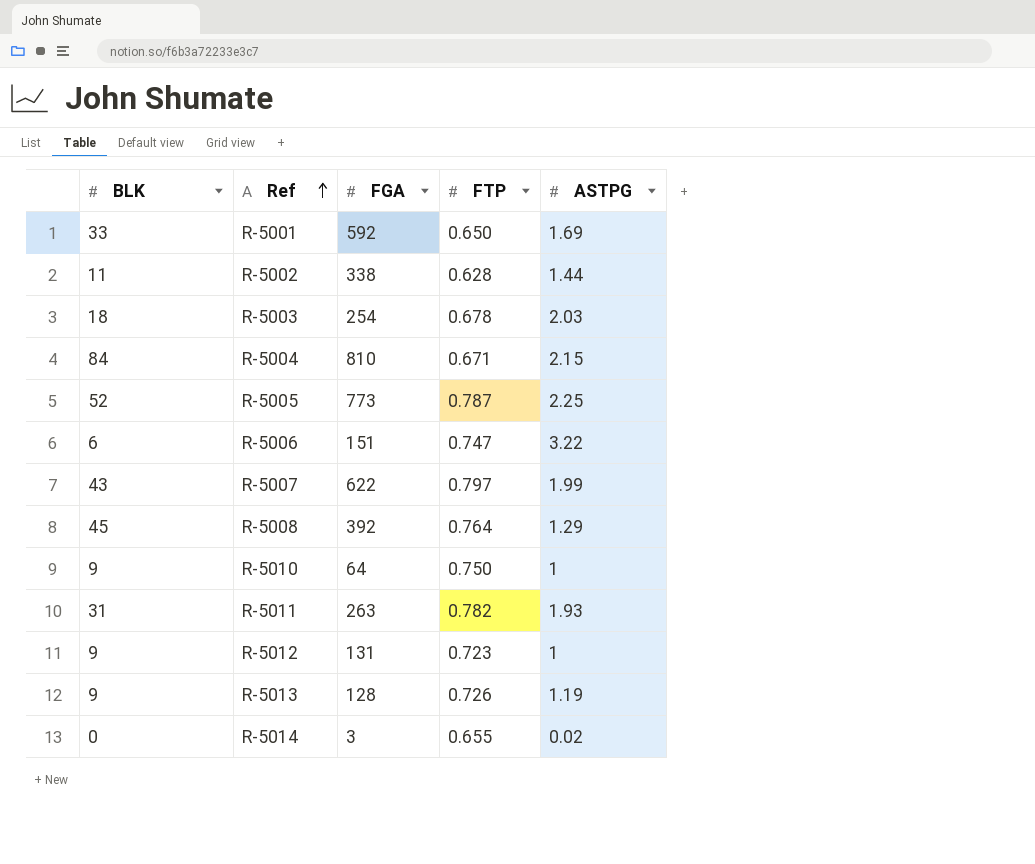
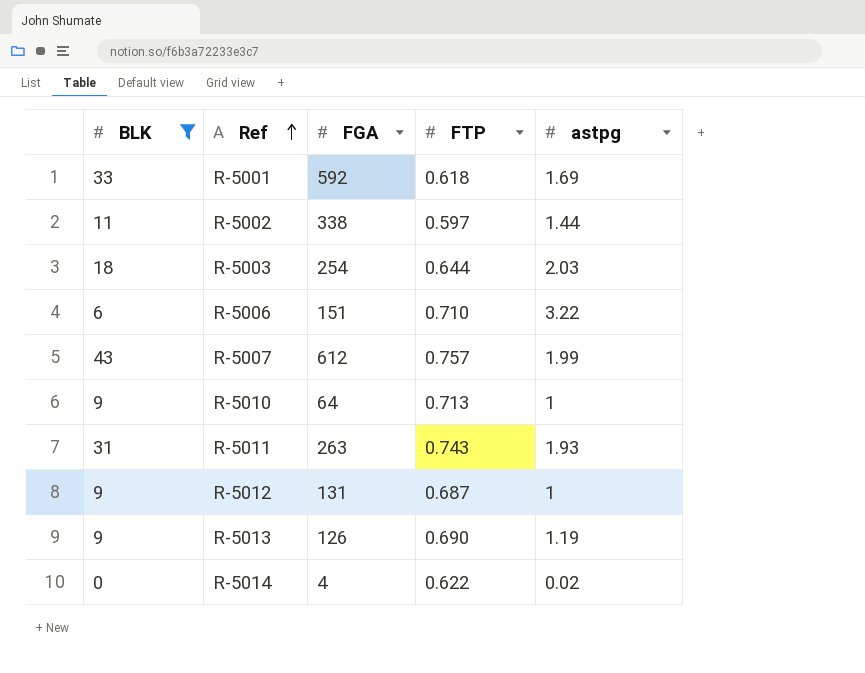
filter: none -> BLK <= 43
column name: ASTPG -> astpg
R-5001 | FTP: 0.650 -> 0.618
R-5002 | FTP: 0.628 -> 0.597
R-5003 | FTP: 0.678 -> 0.644
R-5006 | FTP: 0.747 -> 0.710
R-5007 | FGA: 622 -> 612
R-5007 | FTP: 0.797 -> 0.757
R-5010 | FTP: 0.750 -> 0.713
R-5011 | FTP: 0.782 -> 0.743
R-5012 | FTP: 0.723 -> 0.687
R-5013 | FGA: 128 -> 126
R-5013 | FTP: 0.726 -> 0.690
R-5014 | FGA: 3 -> 4
R-5014 | FTP: 0.655 -> 0.622

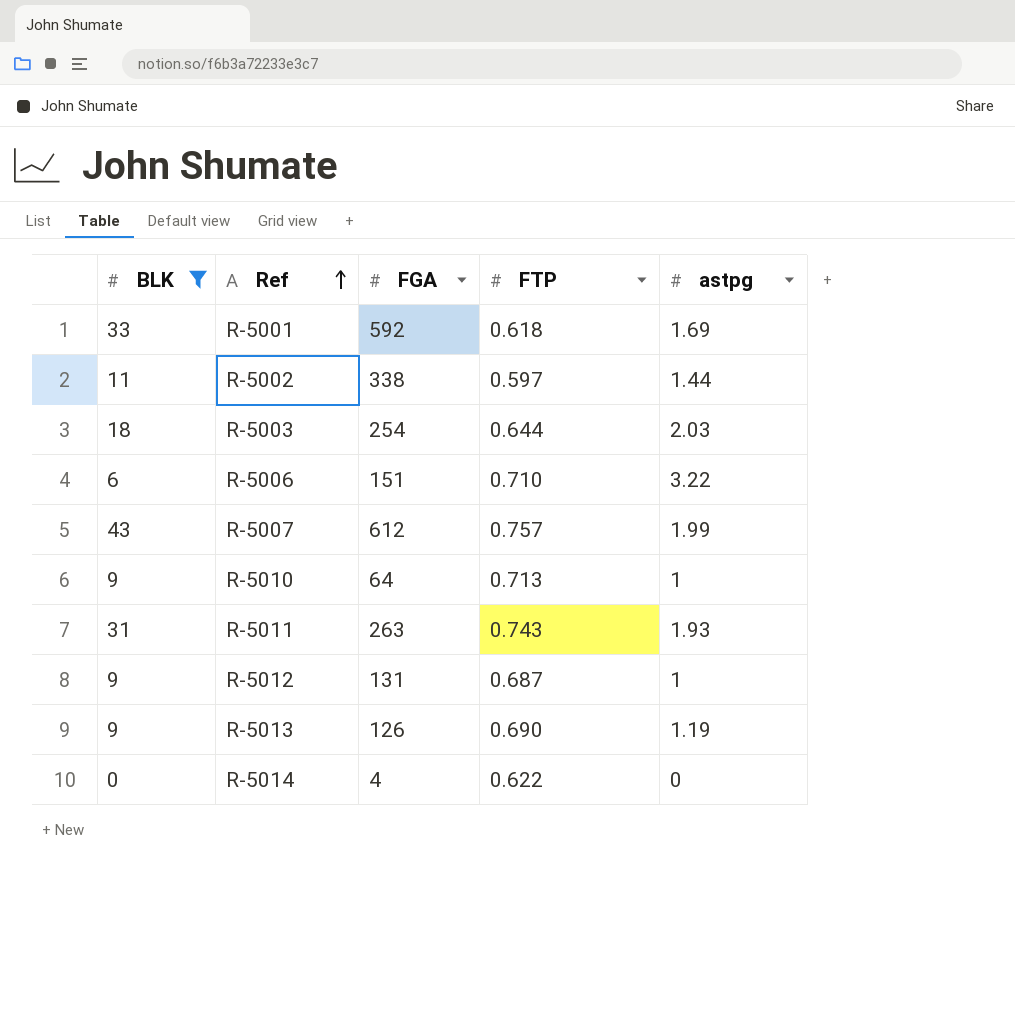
R-5014 | astpg: 0.02 -> 0

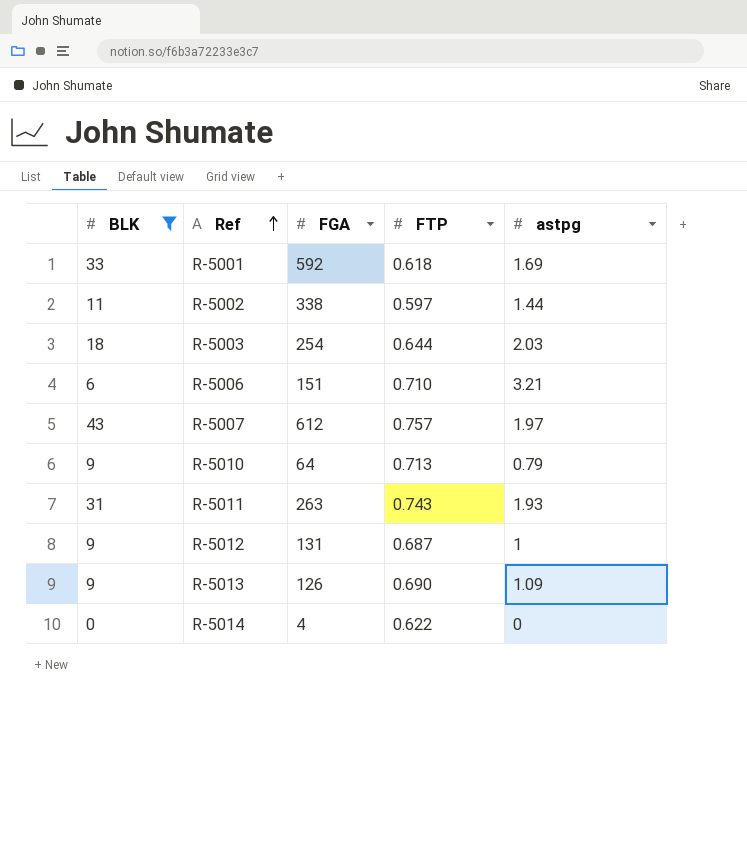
R-5006 | astpg: 3.22 -> 3.21
R-5007 | astpg: 1.99 -> 1.97
R-5010 | astpg: 1 -> 0.79
R-5013 | astpg: 1.19 -> 1.09

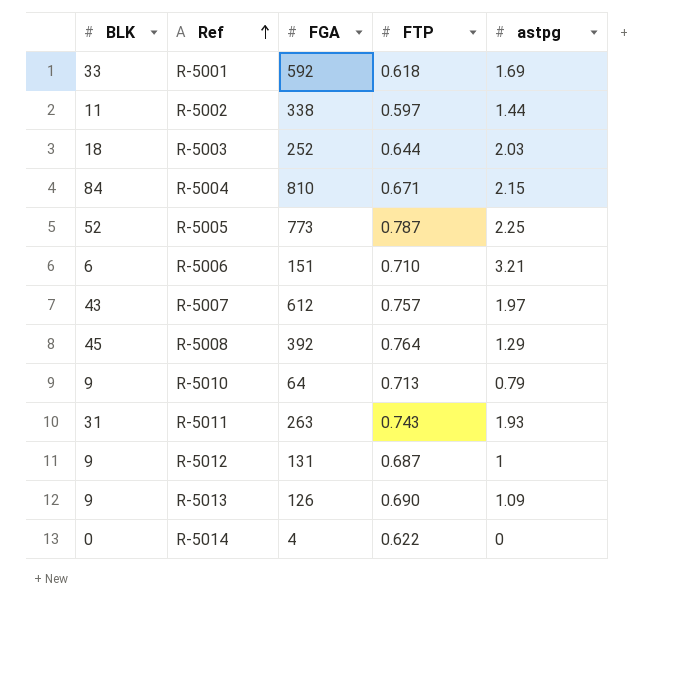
filter: BLK <= 43 -> none
R-5003 | FGA: 254 -> 252

